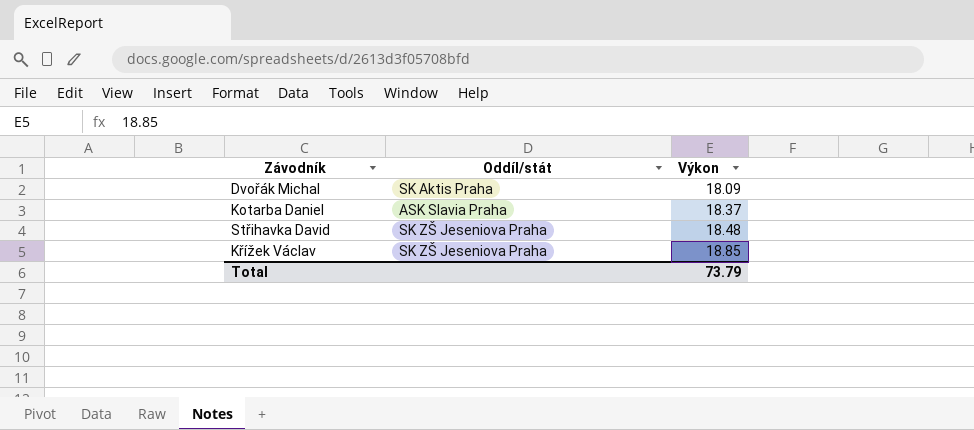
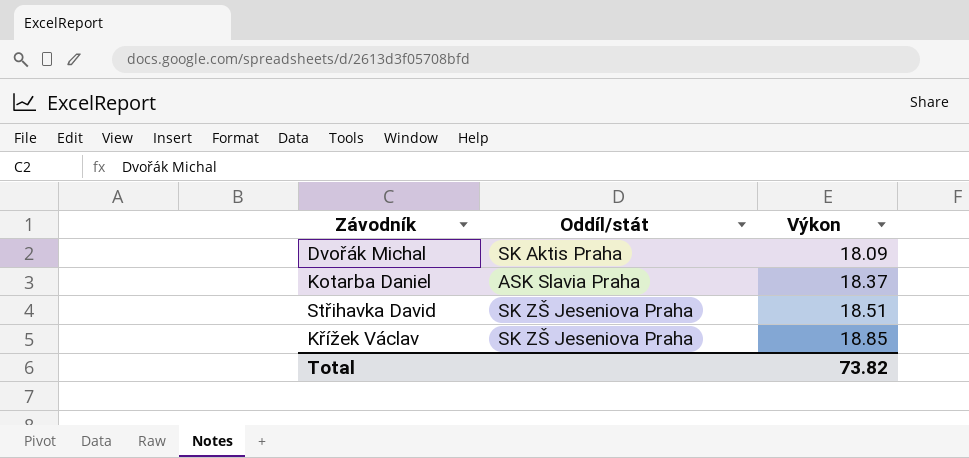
Střihavka David | Výkon: 18.48 -> 18.51
Total | Výkon: 73.79 -> 73.82

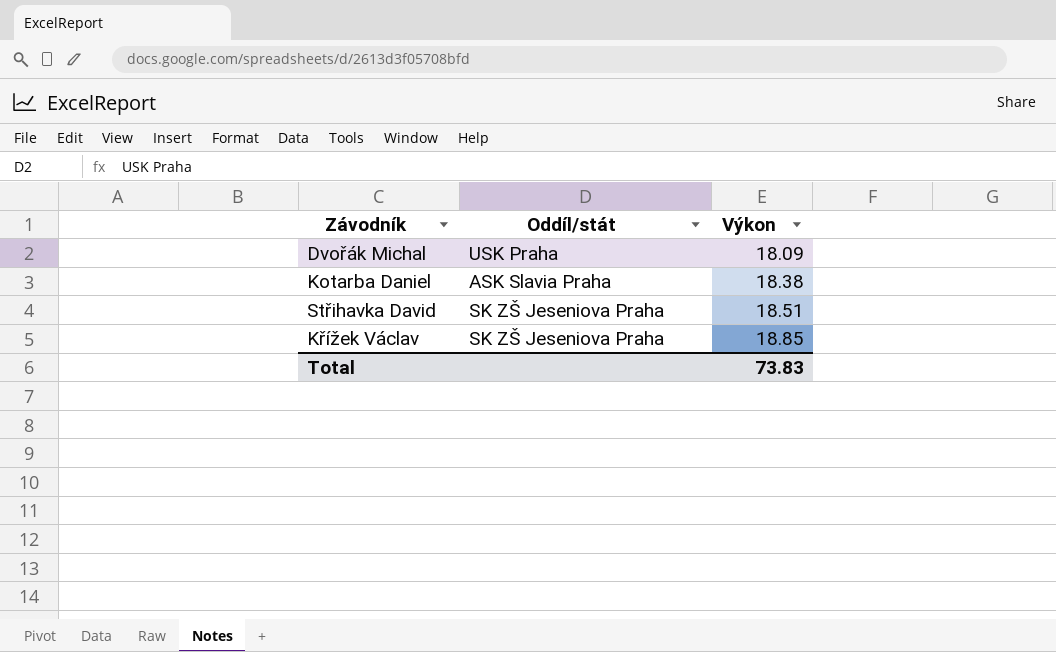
Dvořák Michal | Oddíl/stát: SK Aktis Praha -> USK Praha
Kotarba Daniel | Výkon: 18.37 -> 18.38
Total | Výkon: 73.82 -> 73.83

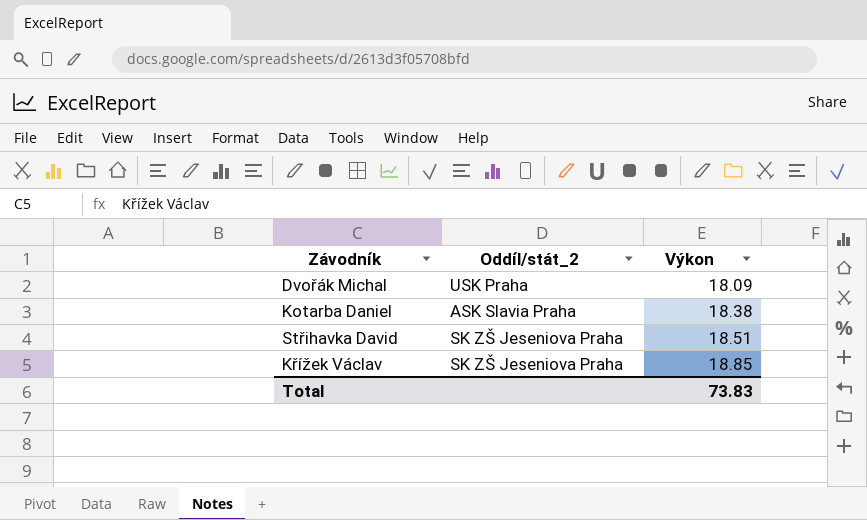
column name: Oddíl/stát -> Oddíl/stát_2

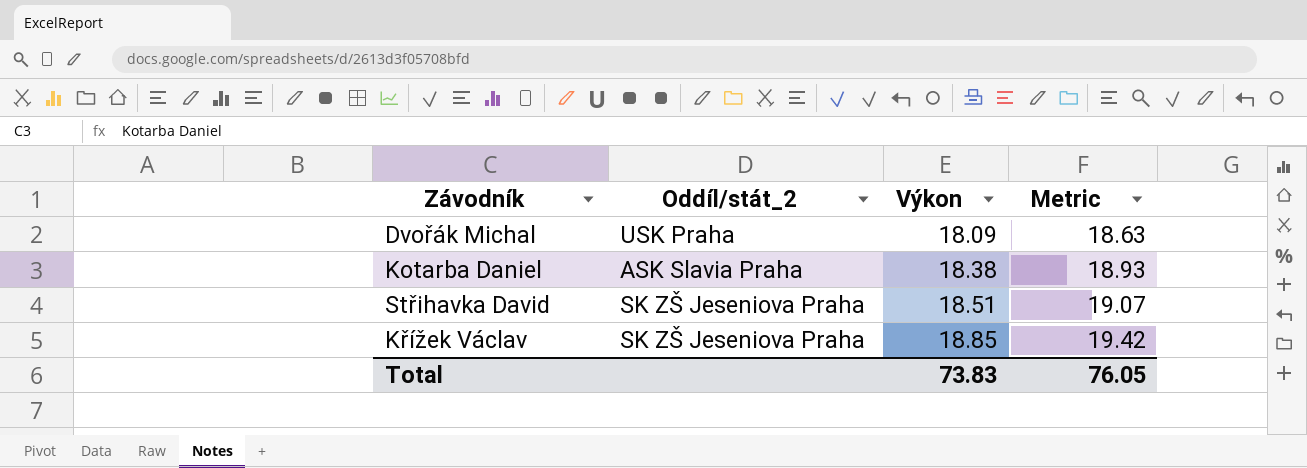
column Metric | formula: none -> [Výkon] * 1.03

